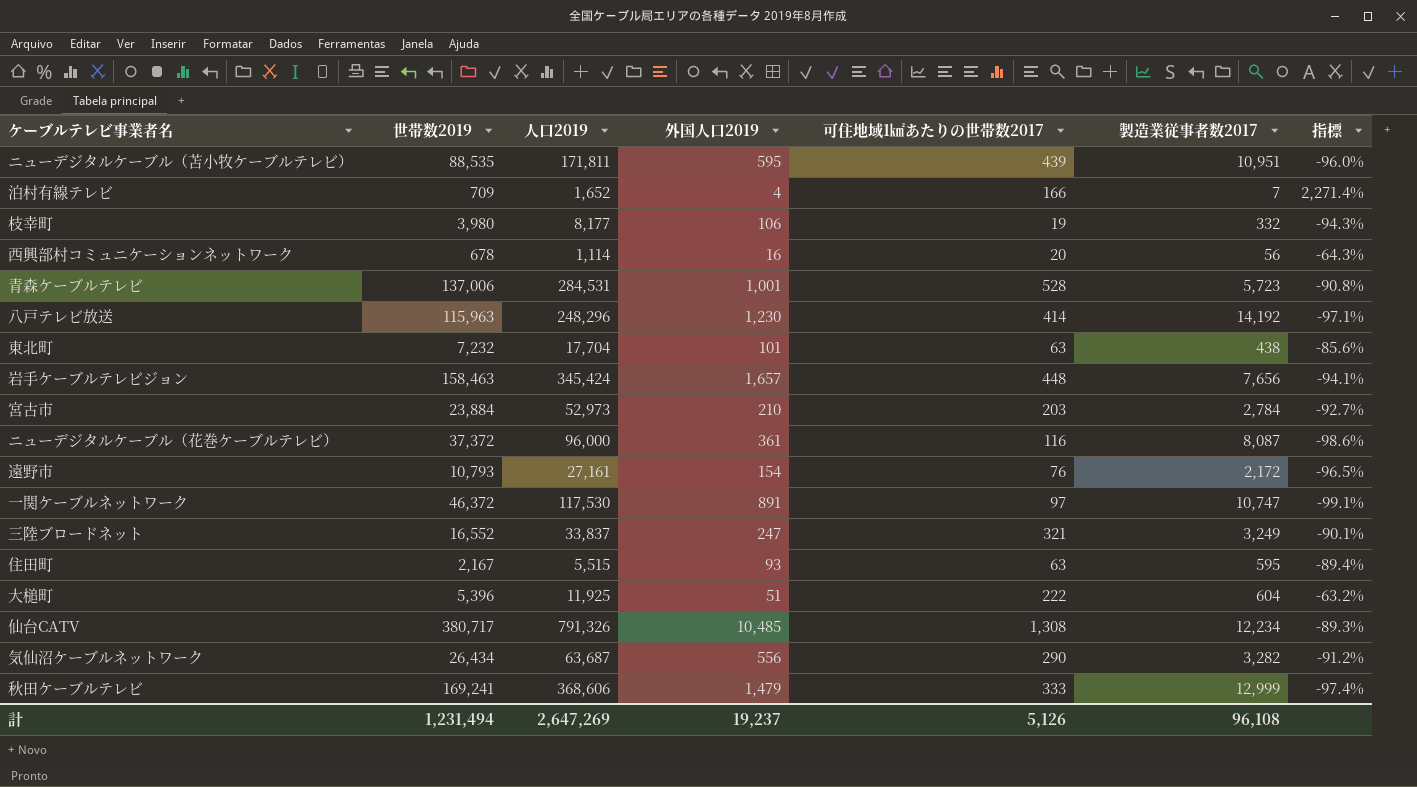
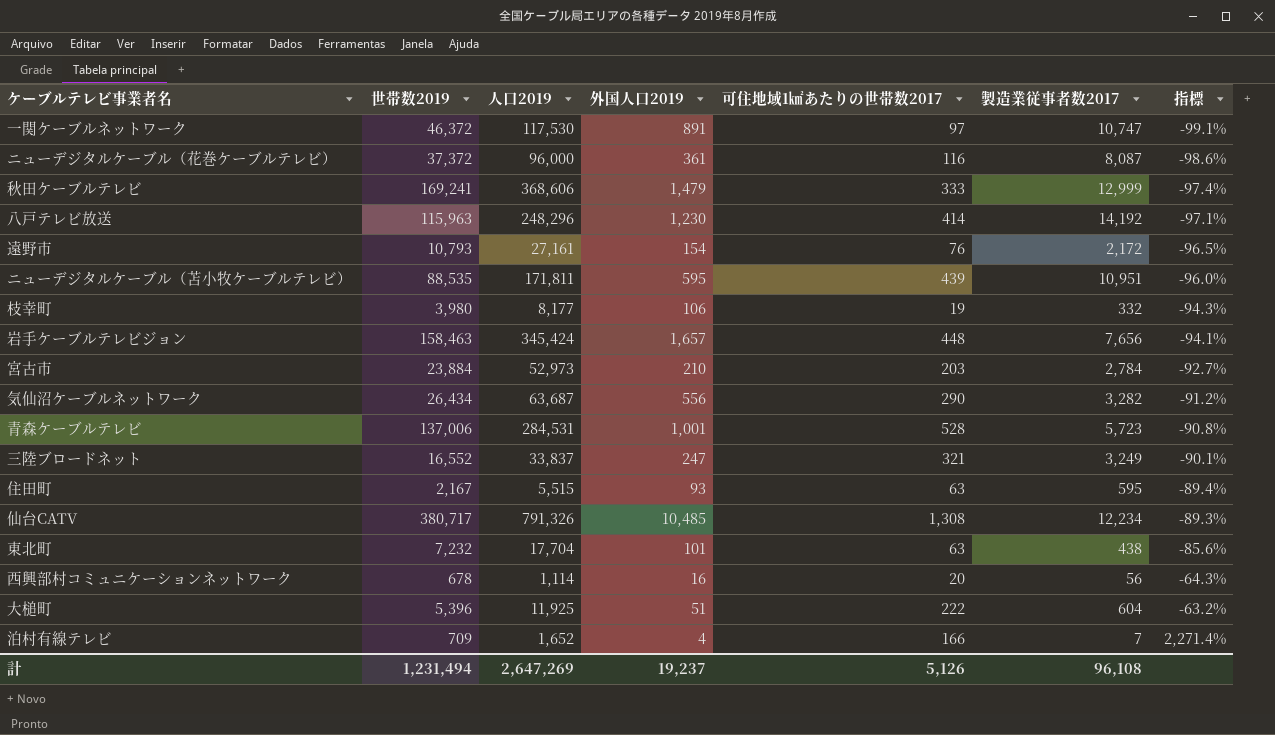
row order: none -> 指標 ascending

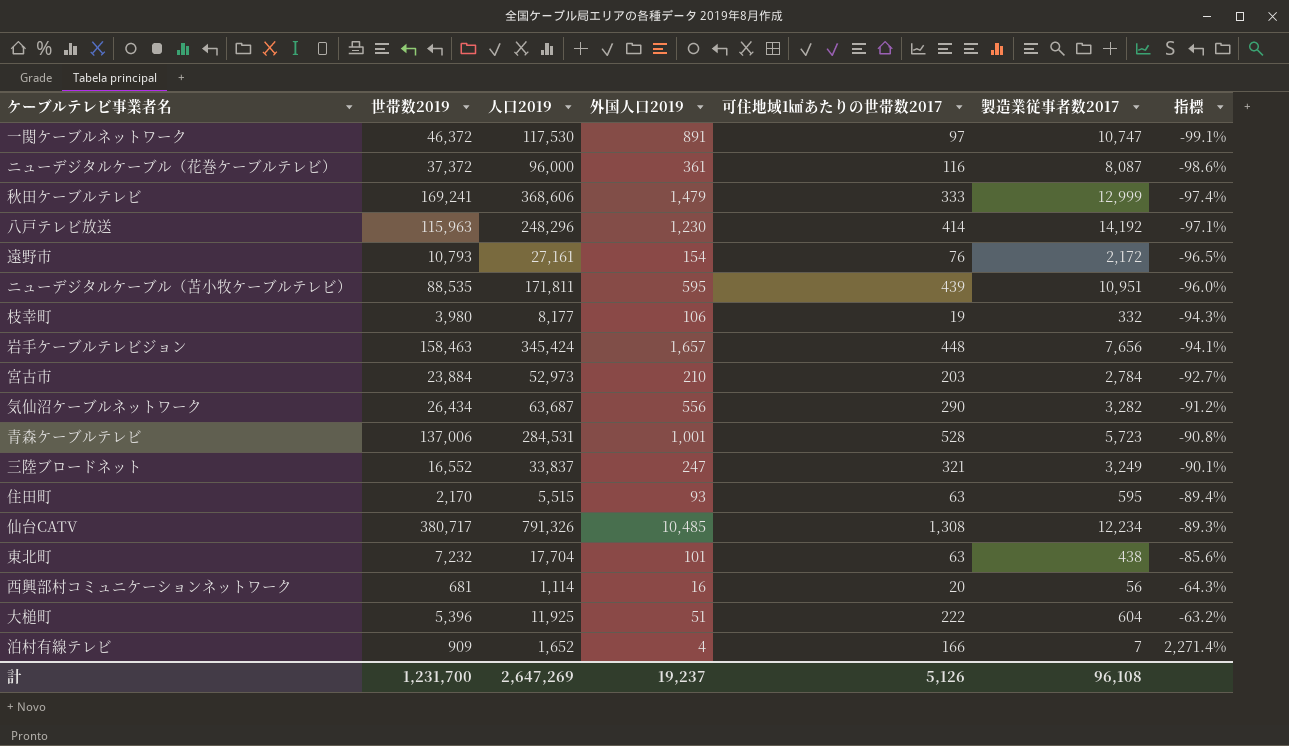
住田町 | 世帯数2019: 2,167 -> 2,170
西興部村コミュニケーションネットワーク | 世帯数2019: 678 -> 681
泊村有線テレビ | 世帯数2019: 709 -> 909
計 | 世帯数2019: 1,231,494 -> 1,231,700

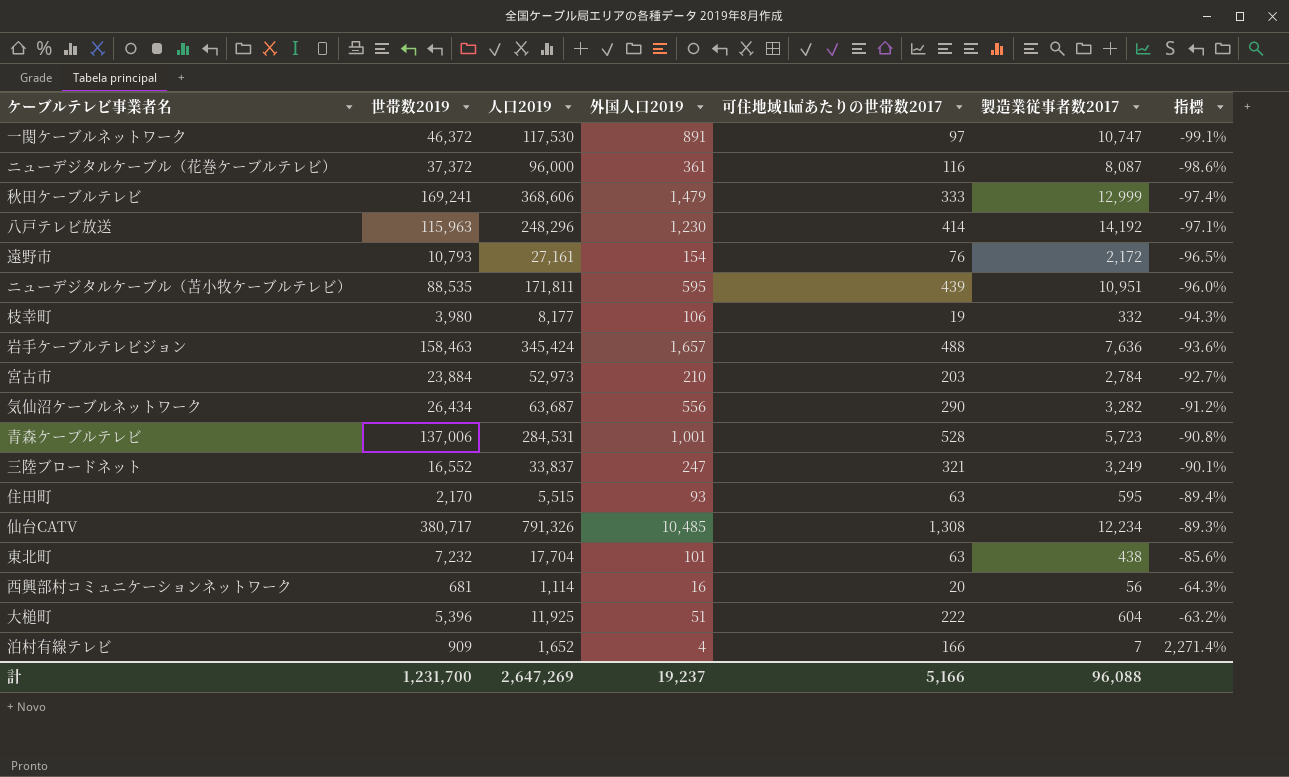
岩手ケーブルテレビジョン | 可住地域1㎢あたりの世帯数2017: 448 -> 488
岩手ケーブルテレビジョン | 製造業従事者数2017: 7,656 -> 7,636
岩手ケーブルテレビジョン | 指標: -94.1% -> -93.6%
計 | 可住地域1㎢あたりの世帯数2017: 5,126 -> 5,166
計 | 製造業従事者数2017: 96,108 -> 96,088

